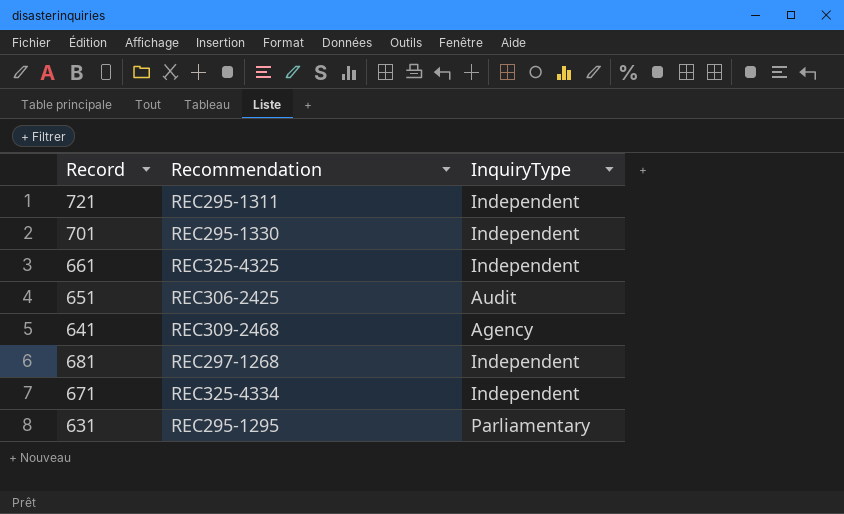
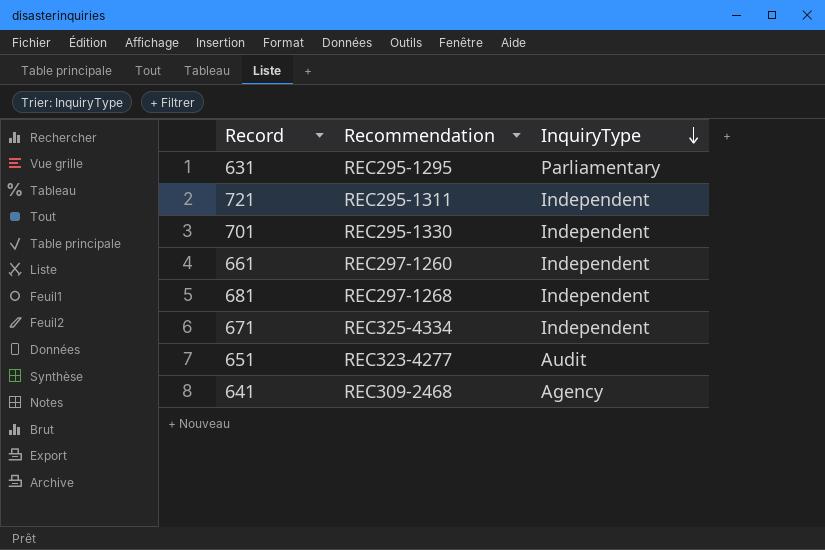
row order: none -> InquiryType descending
661 | Recommendation: REC325-4325 -> REC297-1260
651 | Recommendation: REC306-2425 -> REC323-4277

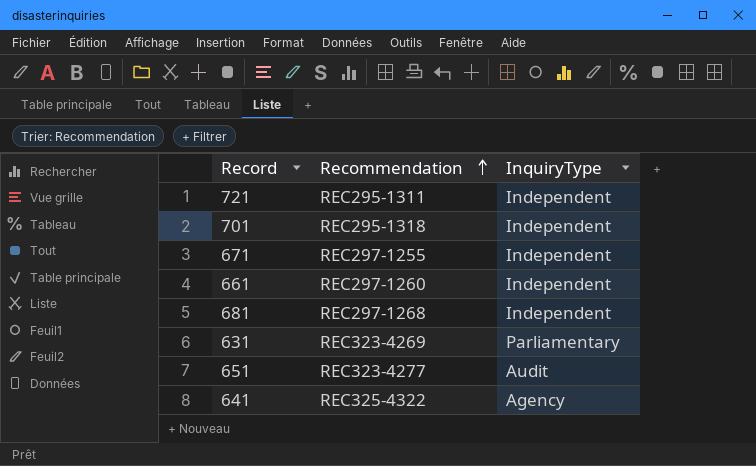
row order: InquiryType descending -> Recommendation ascending
701 | Recommendation: REC295-1330 -> REC295-1318
671 | Recommendation: REC325-4334 -> REC297-1255
631 | Recommendation: REC295-1295 -> REC323-4269
641 | Recommendation: REC309-2468 -> REC325-4322

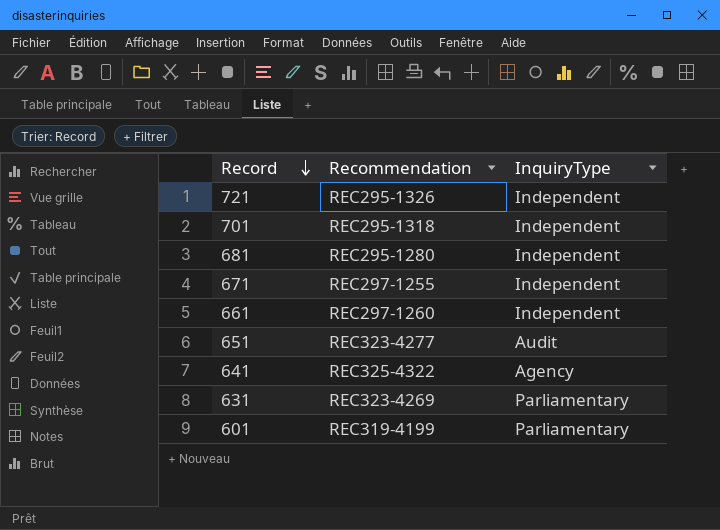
row order: Recommendation ascending -> Record descending
721 | Recommendation: REC295-1311 -> REC295-1326
681 | Recommendation: REC297-1268 -> REC295-1280
row 601: none -> REC319-4199 | Parliamentary

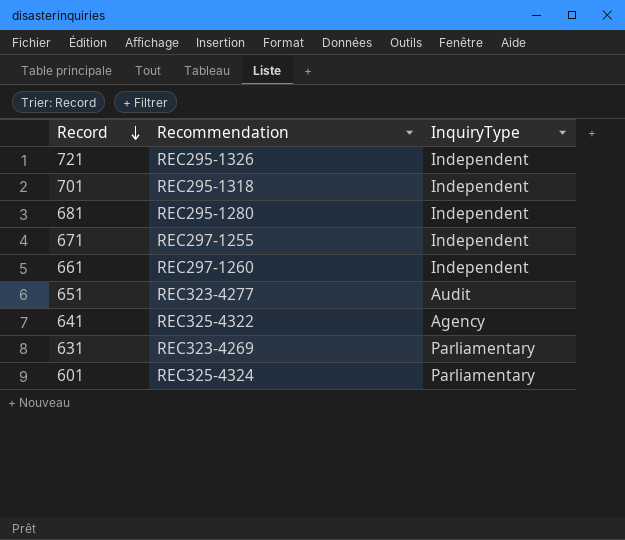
601 | Recommendation: REC319-4199 -> REC325-4324

